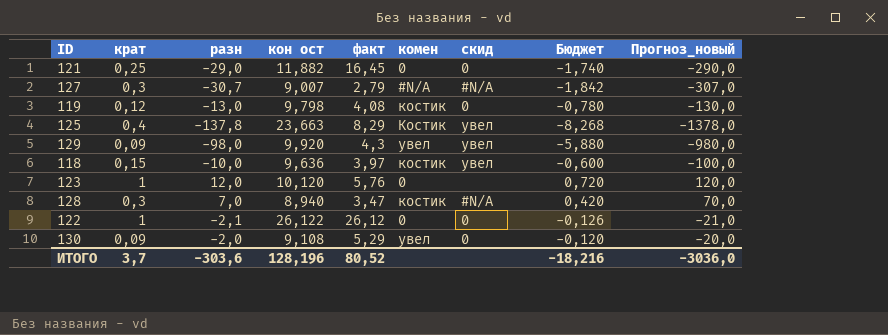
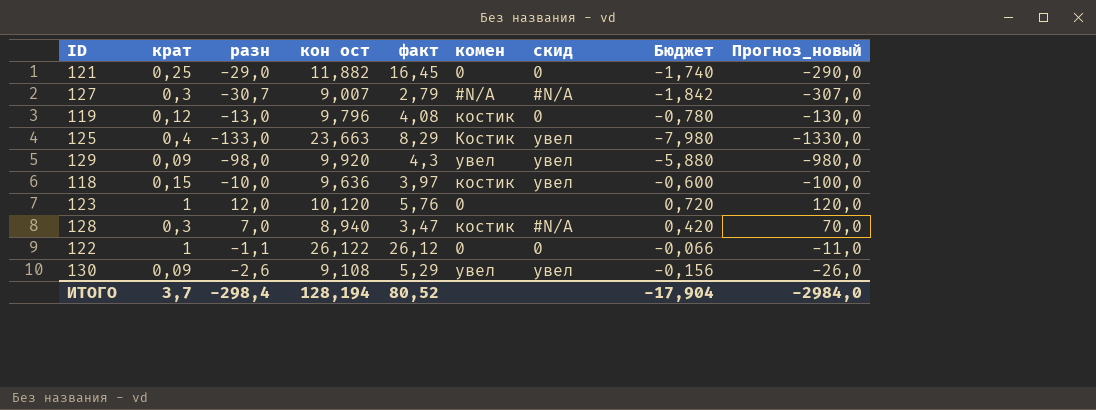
119 | кон ост: 9,798 -> 9,796
125 | разн: -137,8 -> -133,0
125 | Бюджет: -8,268 -> -7,980
125 | Прогноз_новый: -1378,0 -> -1330,0
122 | разн: -2,1 -> -1,1
122 | Бюджет: -0,126 -> -0,066
122 | Прогноз_новый: -21,0 -> -11,0
130 | разн: -2,0 -> -2,6
130 | скид: 0 -> увел
130 | Бюджет: -0,120 -> -0,156
130 | Прогноз_новый: -20,0 -> -26,0
ИТОГО | разн: -303,6 -> -298,4
ИТОГО | кон ост: 128,196 -> 128,194
ИТОГО | Бюджет: -18,216 -> -17,904
ИТОГО | Прогноз_новый: -3036,0 -> -2984,0

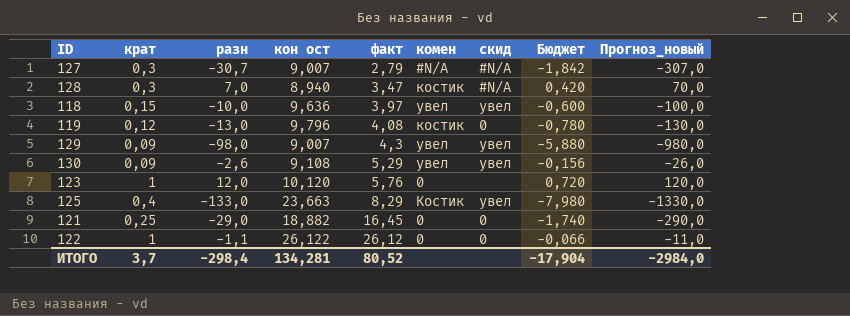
row order: none -> факт ascending
118 | комен: костик -> увел
129 | кон ост: 9,920 -> 9,007
121 | кон ост: 11,882 -> 18,882
ИТОГО | кон ост: 128,194 -> 134,281

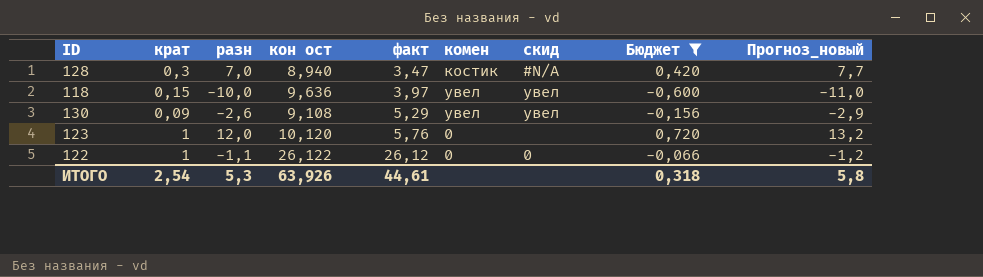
filter: none -> Бюджет >= -0,600
column Прогноз_новый | formula: [разн] * 10 -> [разн] * 1,1
ИТОГО | крат: 3,7 -> 2,54
ИТОГО | разн: -298,4 -> 5,3
ИТОГО | кон ост: 134,281 -> 63,926
ИТОГО | факт: 80,52 -> 44,61
ИТОГО | Бюджет: -17,904 -> 0,318
ИТОГО | Прогноз_новый: -2984,0 -> 5,8

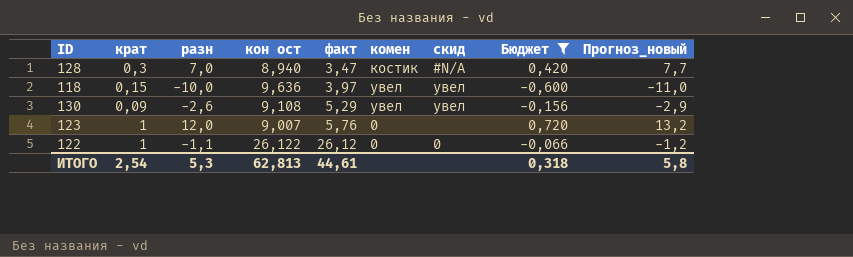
123 | кон ост: 10,120 -> 9,007
ИТОГО | кон ост: 63,926 -> 62,813

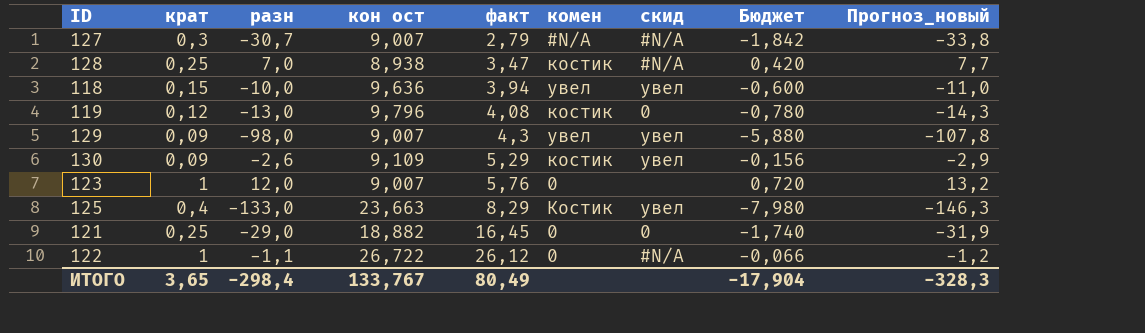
filter: Бюджет >= -0,600 -> none
128 | крат: 0,3 -> 0,25
128 | кон ост: 8,940 -> 8,938
118 | факт: 3,97 -> 3,94
130 | кон ост: 9,108 -> 9,109
130 | комен: увел -> костик
122 | кон ост: 26,122 -> 26,722
122 | скид: 0 -> #N/A
ИТОГО | крат: 2,54 -> 3,65
ИТОГО | разн: 5,3 -> -298,4
ИТОГО | кон ост: 62,813 -> 133,767
ИТОГО | факт: 44,61 -> 80,49
ИТОГО | Бюджет: 0,318 -> -17,904
ИТОГО | Прогноз_новый: 5,8 -> -328,3

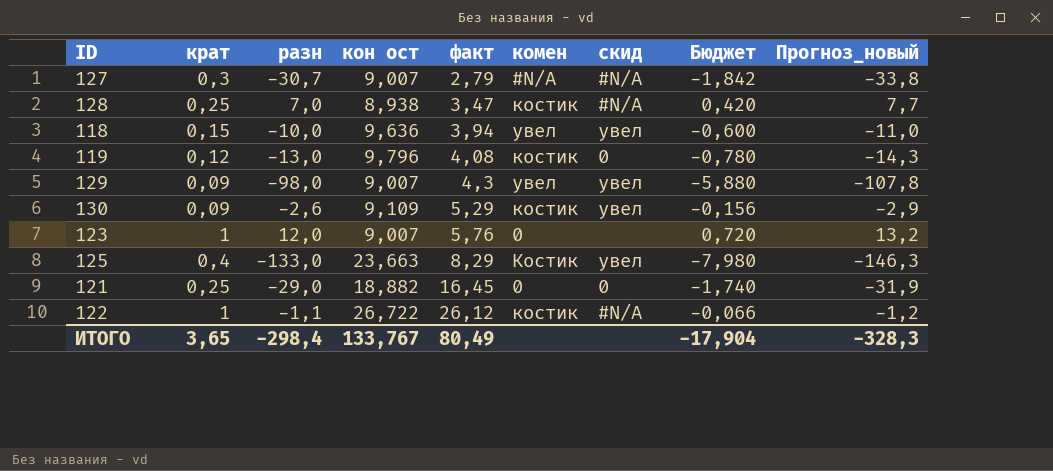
122 | комен: 0 -> костик

